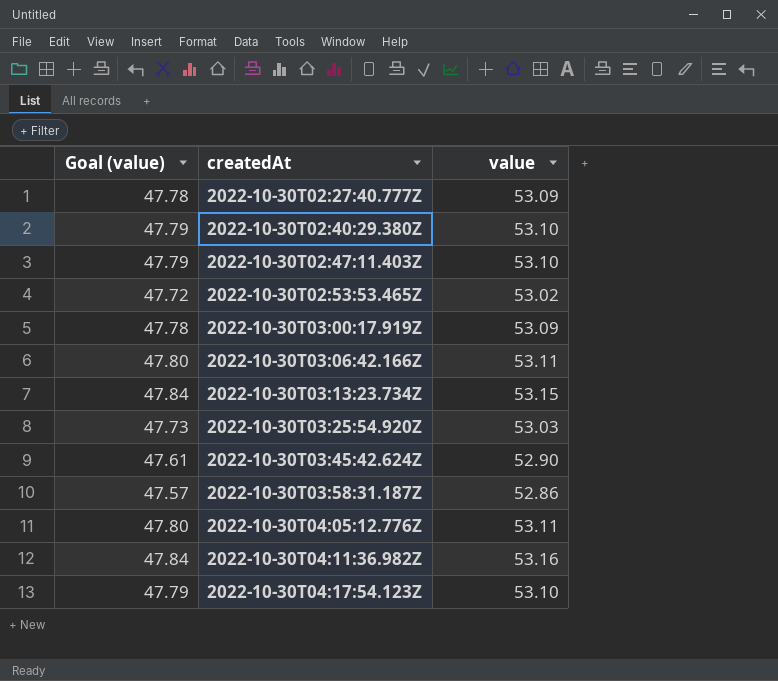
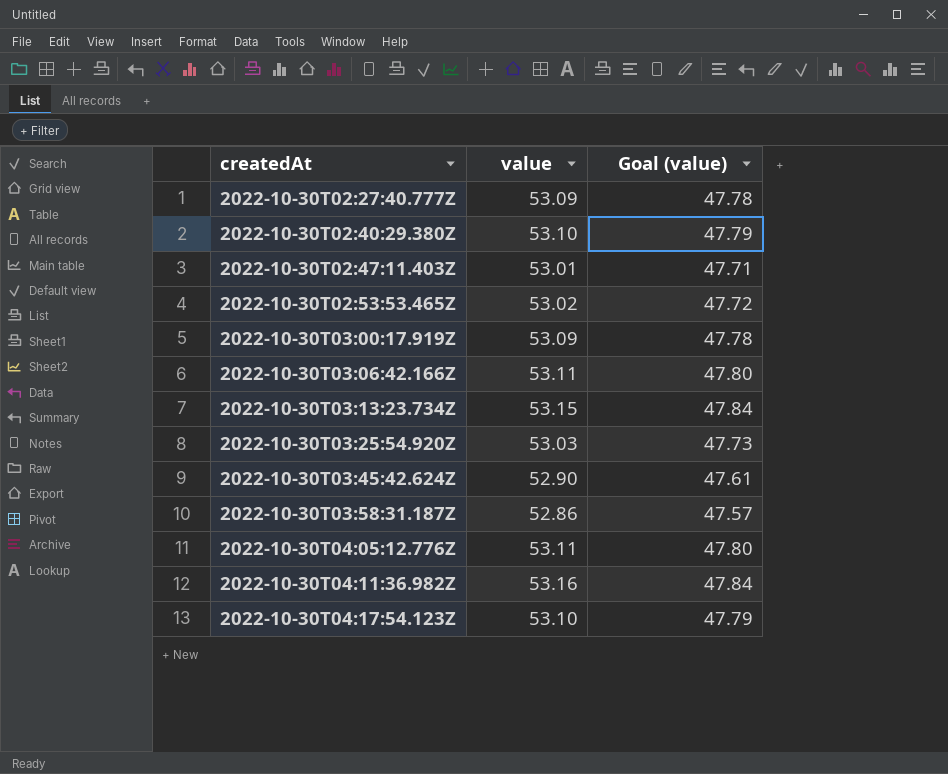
column Goal (value) | position: 1 -> 3
2022-10-30T02:47:11.403Z | value: 53.10 -> 53.01
2022-10-30T02:47:11.403Z | Goal (value): 47.79 -> 47.71

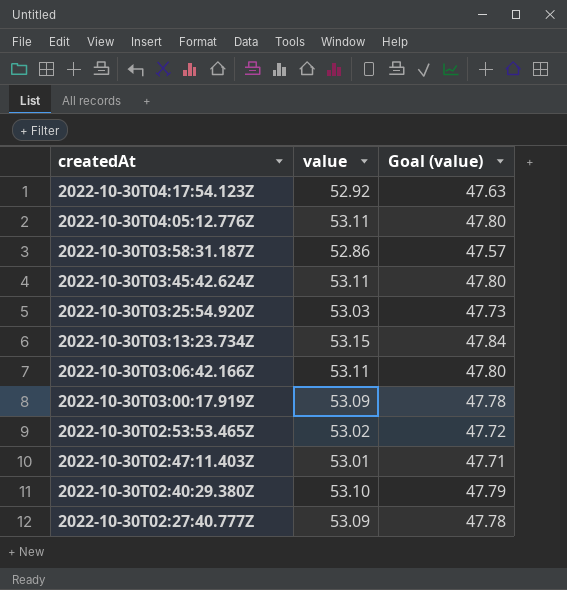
row order: createdAt ascending -> createdAt descending
row 2022-10-30T04:11:36.982Z: 53.16 | 47.84 -> none
2022-10-30T04:17:54.123Z | value: 53.10 -> 52.92
2022-10-30T04:17:54.123Z | Goal (value): 47.79 -> 47.63
2022-10-30T03:45:42.624Z | value: 52.90 -> 53.11
2022-10-30T03:45:42.624Z | Goal (value): 47.61 -> 47.80

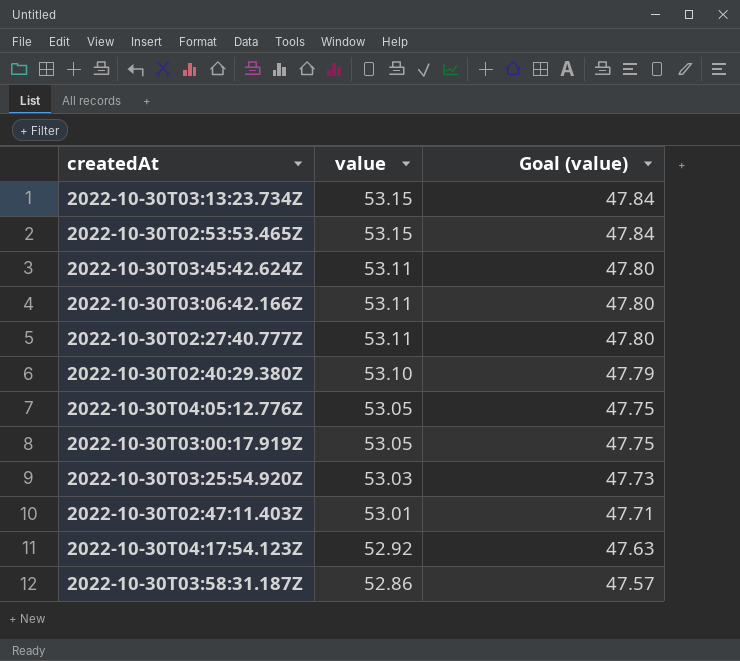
row order: createdAt descending -> value descending
2022-10-30T02:53:53.465Z | value: 53.02 -> 53.15
2022-10-30T02:53:53.465Z | Goal (value): 47.72 -> 47.84
2022-10-30T02:27:40.777Z | value: 53.09 -> 53.11
2022-10-30T02:27:40.777Z | Goal (value): 47.78 -> 47.80
2022-10-30T04:05:12.776Z | value: 53.11 -> 53.05
2022-10-30T04:05:12.776Z | Goal (value): 47.80 -> 47.75
2022-10-30T03:00:17.919Z | value: 53.09 -> 53.05
2022-10-30T03:00:17.919Z | Goal (value): 47.78 -> 47.75

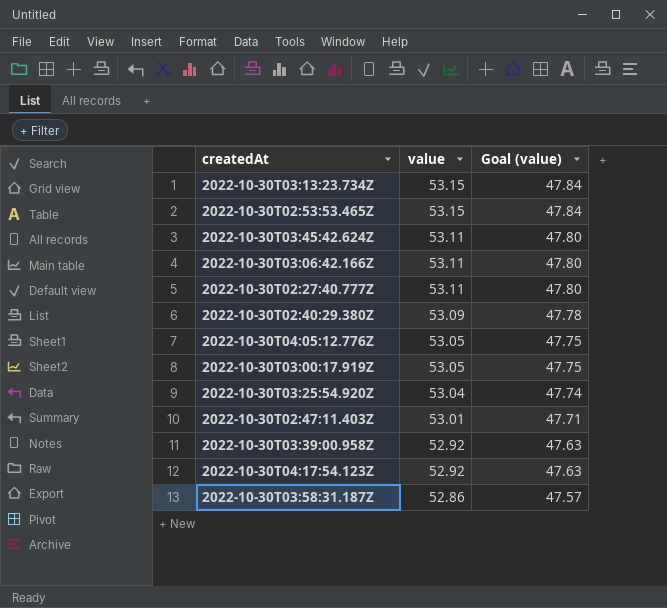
2022-10-30T02:40:29.380Z | value: 53.10 -> 53.09
2022-10-30T02:40:29.380Z | Goal (value): 47.79 -> 47.78
2022-10-30T03:25:54.920Z | value: 53.03 -> 53.04
2022-10-30T03:25:54.920Z | Goal (value): 47.73 -> 47.74
row 2022-10-30T03:39:00.958Z: none -> 52.92 | 47.63

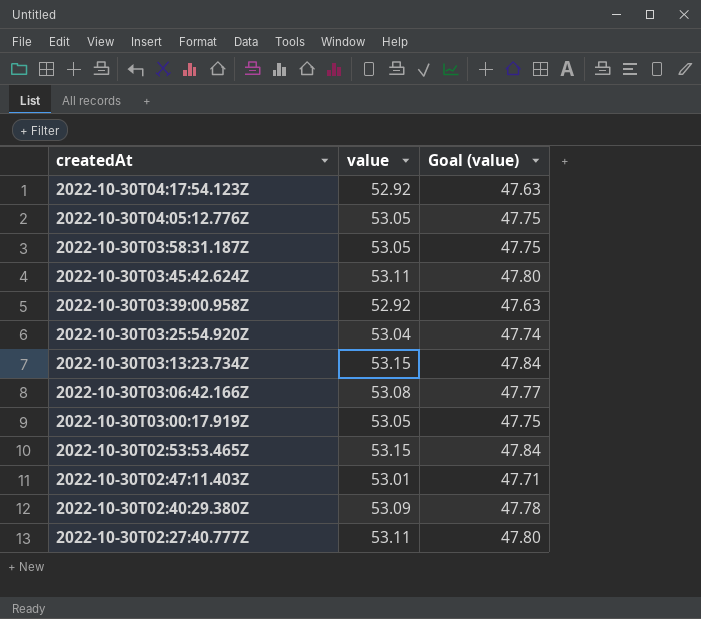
row order: value descending -> createdAt descending
2022-10-30T03:58:31.187Z | value: 52.86 -> 53.05
2022-10-30T03:58:31.187Z | Goal (value): 47.57 -> 47.75
2022-10-30T03:06:42.166Z | value: 53.11 -> 53.08
2022-10-30T03:06:42.166Z | Goal (value): 47.80 -> 47.77

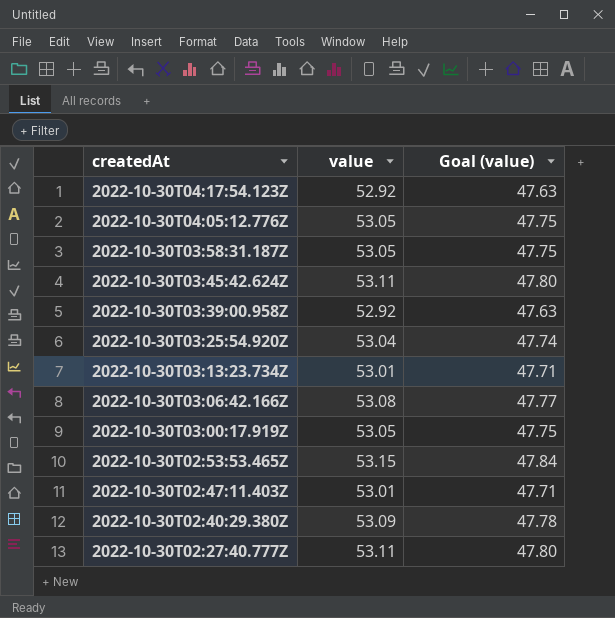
2022-10-30T03:13:23.734Z | value: 53.15 -> 53.01
2022-10-30T03:13:23.734Z | Goal (value): 47.84 -> 47.71

